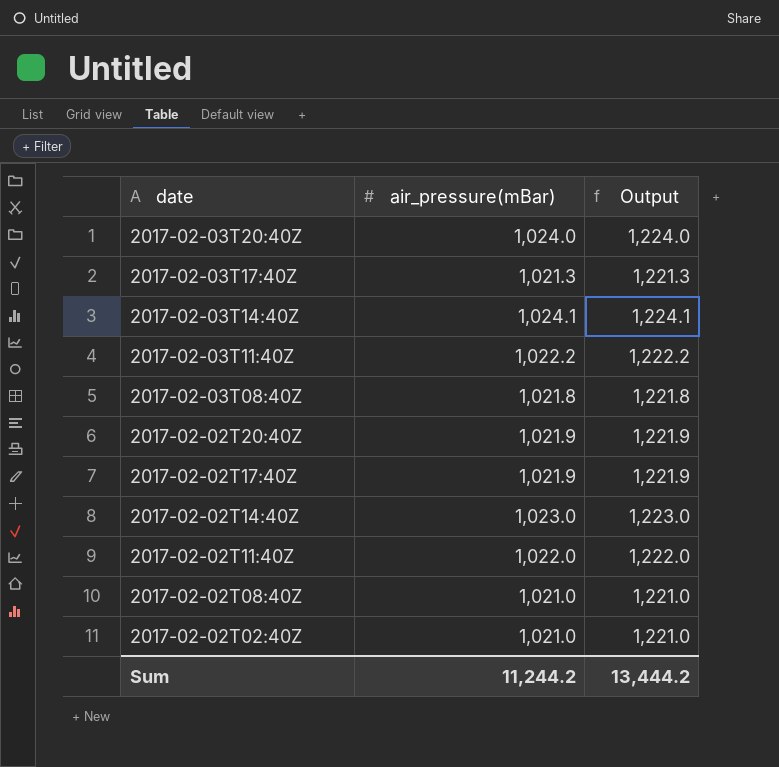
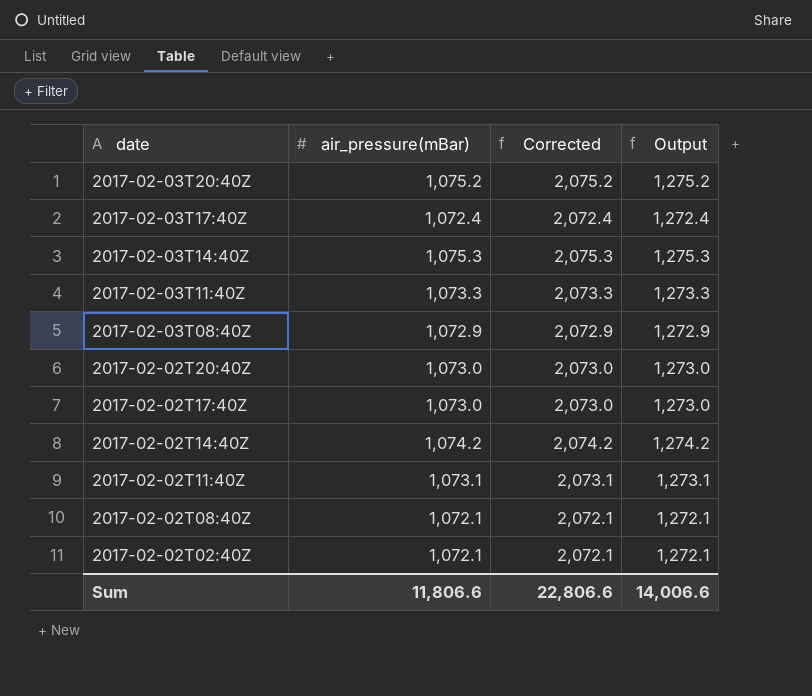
column Corrected | formula: none -> [air_pressure(mBar)] + 1000
2017-02-03T20:40Z | air_pressure(mBar): 1,024.0 -> 1,075.2
2017-02-03T20:40Z | Output: 1,224.0 -> 1,275.2
2017-02-03T17:40Z | air_pressure(mBar): 1,021.3 -> 1,072.4
2017-02-03T17:40Z | Output: 1,221.3 -> 1,272.4
2017-02-03T14:40Z | air_pressure(mBar): 1,024.1 -> 1,075.3
2017-02-03T14:40Z | Output: 1,224.1 -> 1,275.3
2017-02-03T11:40Z | air_pressure(mBar): 1,022.2 -> 1,073.3
2017-02-03T11:40Z | Output: 1,222.2 -> 1,273.3
2017-02-03T08:40Z | air_pressure(mBar): 1,021.8 -> 1,072.9
2017-02-03T08:40Z | Output: 1,221.8 -> 1,272.9
2017-02-02T20:40Z | air_pressure(mBar): 1,021.9 -> 1,073.0
2017-02-02T20:40Z | Output: 1,221.9 -> 1,273.0
2017-02-02T17:40Z | air_pressure(mBar): 1,021.9 -> 1,073.0
2017-02-02T17:40Z | Output: 1,221.9 -> 1,273.0
2017-02-02T14:40Z | air_pressure(mBar): 1,023.0 -> 1,074.2
2017-02-02T14:40Z | Output: 1,223.0 -> 1,274.2
2017-02-02T11:40Z | air_pressure(mBar): 1,022.0 -> 1,073.1
2017-02-02T11:40Z | Output: 1,222.0 -> 1,273.1
2017-02-02T08:40Z | air_pressure(mBar): 1,021.0 -> 1,072.1
2017-02-02T08:40Z | Output: 1,221.0 -> 1,272.1
2017-02-02T02:40Z | air_pressure(mBar): 1,021.0 -> 1,072.1
2017-02-02T02:40Z | Output: 1,221.0 -> 1,272.1
Sum | air_pressure(mBar): 11,244.2 -> 11,806.6
Sum | Output: 13,444.2 -> 14,006.6

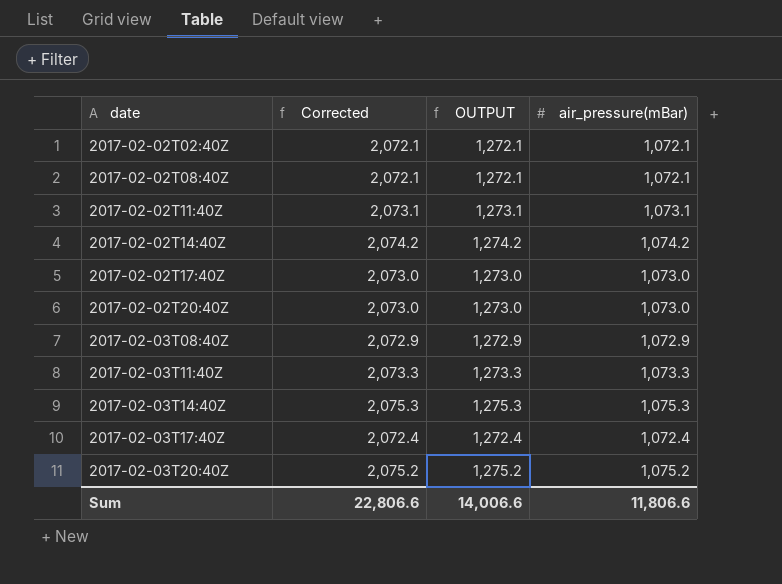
row order: date descending -> date ascending
column name: Output -> OUTPUT
column air_pressure(mBar) | position: 2 -> 4

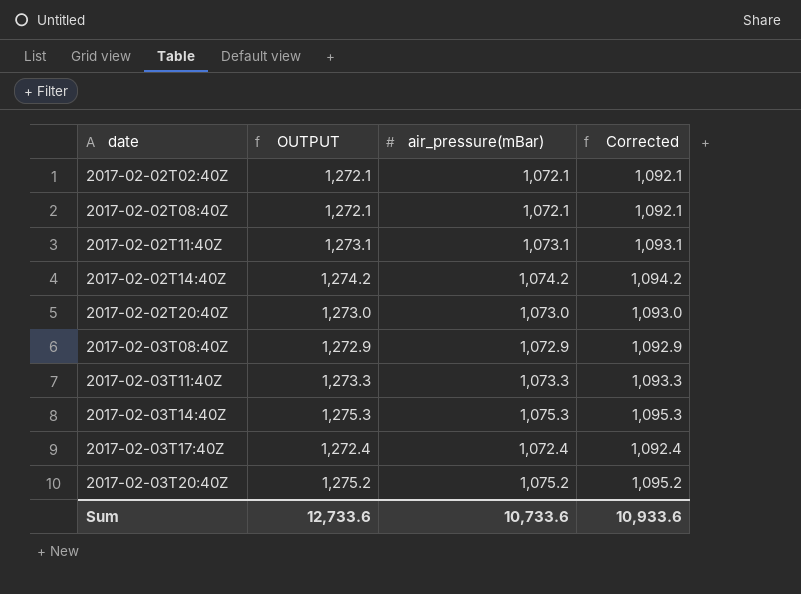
column Corrected | formula: [air_pressure(mBar)] + 1000 -> [air_pressure(mBar)] + 20
column Corrected | position: 2 -> 4
row 2017-02-02T17:40Z: 2,073.0 | 1,273.0 | 1,073.0 -> none
Sum | OUTPUT: 14,006.6 -> 12,733.6
Sum | air_pressure(mBar): 11,806.6 -> 10,733.6
Sum | Corrected: 22,806.6 -> 10,933.6

